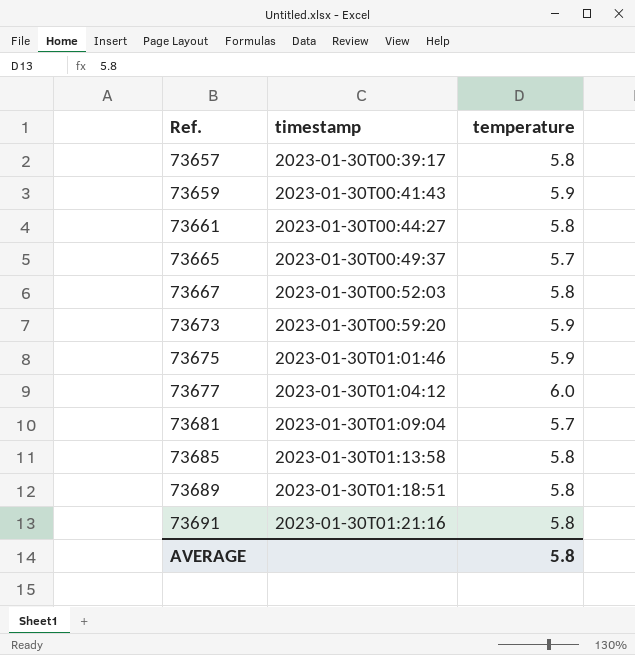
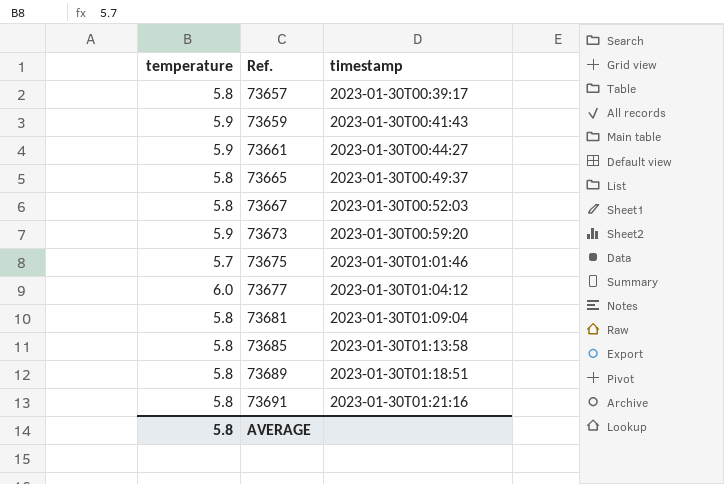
column temperature | position: 3 -> 1
73661 | temperature: 5.8 -> 5.9
73665 | temperature: 5.7 -> 5.8
73675 | temperature: 5.9 -> 5.7
73681 | temperature: 5.7 -> 5.8

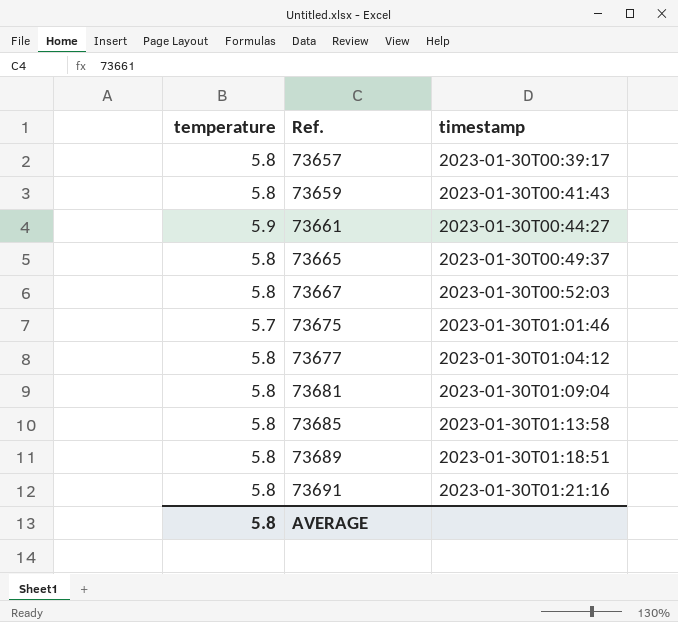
row 73673: 5.9 | 2023-01-30T00:59:20 -> none
73659 | temperature: 5.9 -> 5.8
73677 | temperature: 6.0 -> 5.8

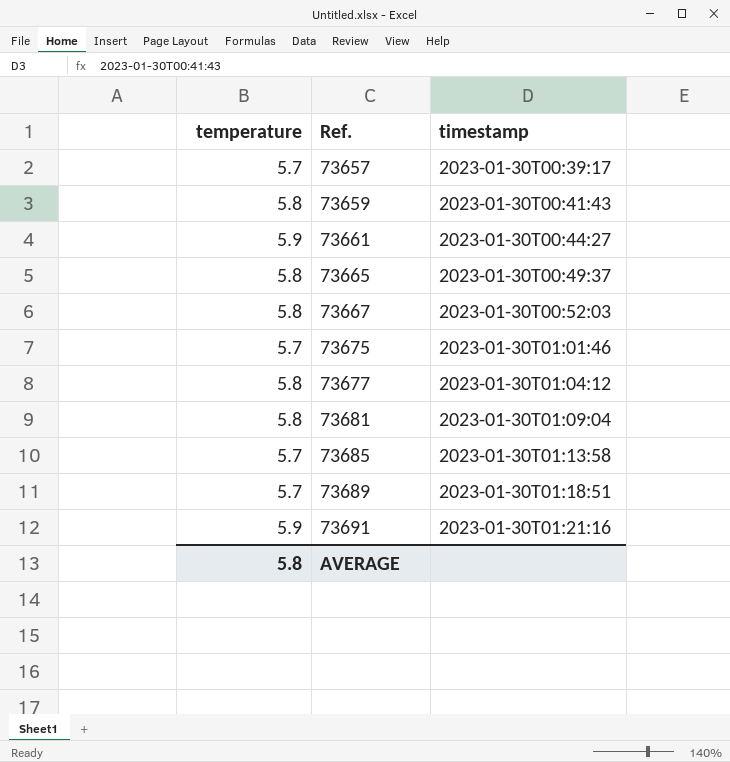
73657 | temperature: 5.8 -> 5.7
73685 | temperature: 5.8 -> 5.7
73689 | temperature: 5.8 -> 5.7
73691 | temperature: 5.8 -> 5.9

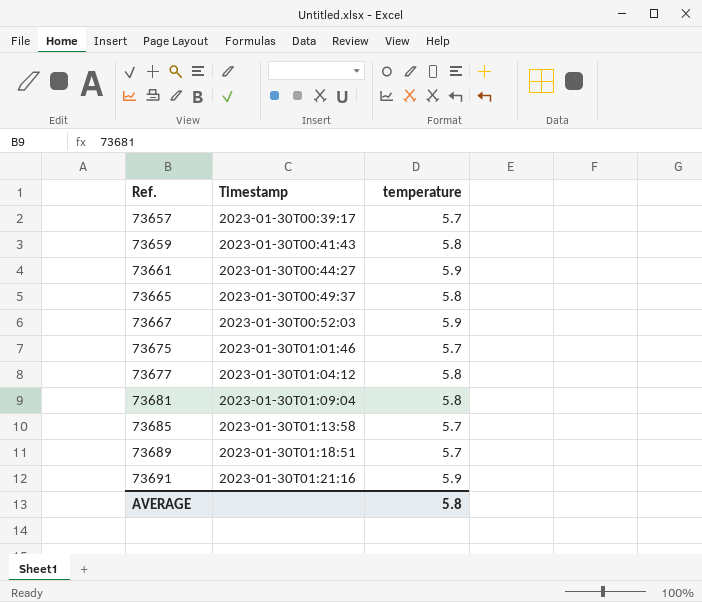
column name: timestamp -> Timestamp
column temperature | position: 1 -> 3
73667 | temperature: 5.8 -> 5.9

